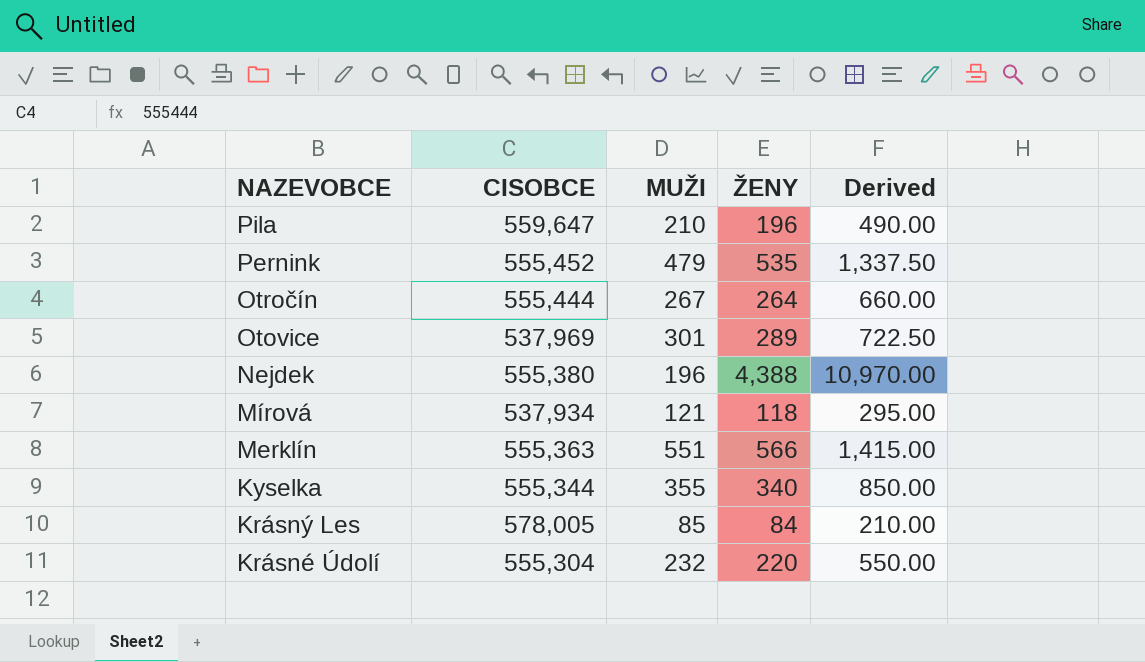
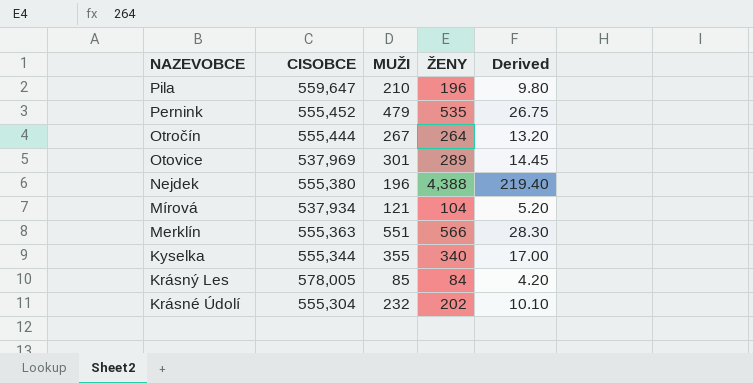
column Derived | formula: [ŽENY] * 2.5 -> [ŽENY] * 0.05
Mírová | ŽENY: 118 -> 104
Krásné Údolí | ŽENY: 220 -> 202

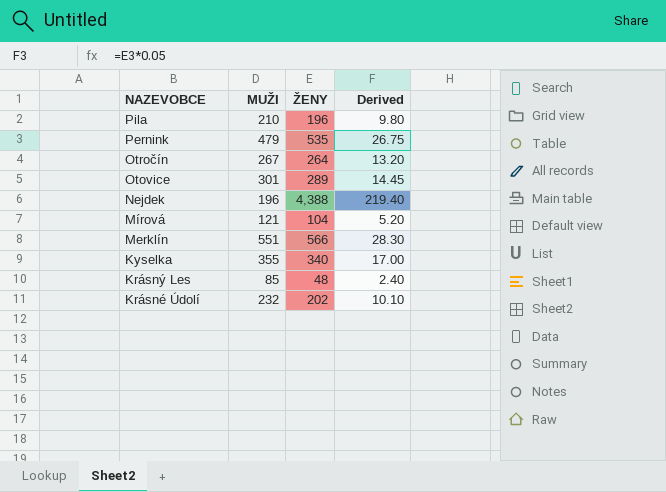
column CISOBCE | position: 2 -> none
Krásný Les | ŽENY: 84 -> 48
Krásný Les | Derived: 4.20 -> 2.40

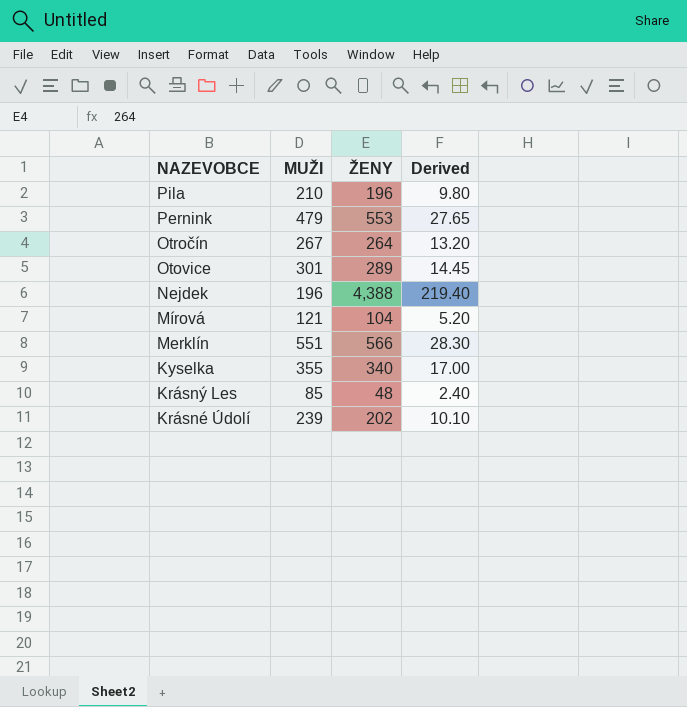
Pernink | ŽENY: 535 -> 553
Pernink | Derived: 26.75 -> 27.65
Krásné Údolí | MUŽI: 232 -> 239

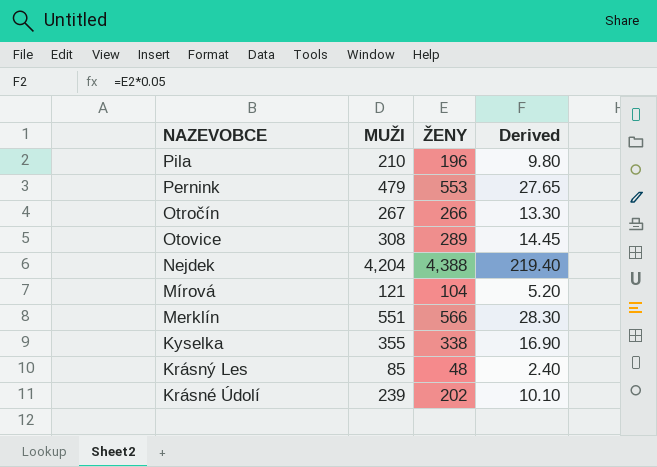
Otročín | ŽENY: 264 -> 266
Otročín | Derived: 13.20 -> 13.30
Otovice | MUŽI: 301 -> 308
Nejdek | MUŽI: 196 -> 4,204
Kyselka | ŽENY: 340 -> 338
Kyselka | Derived: 17.00 -> 16.90

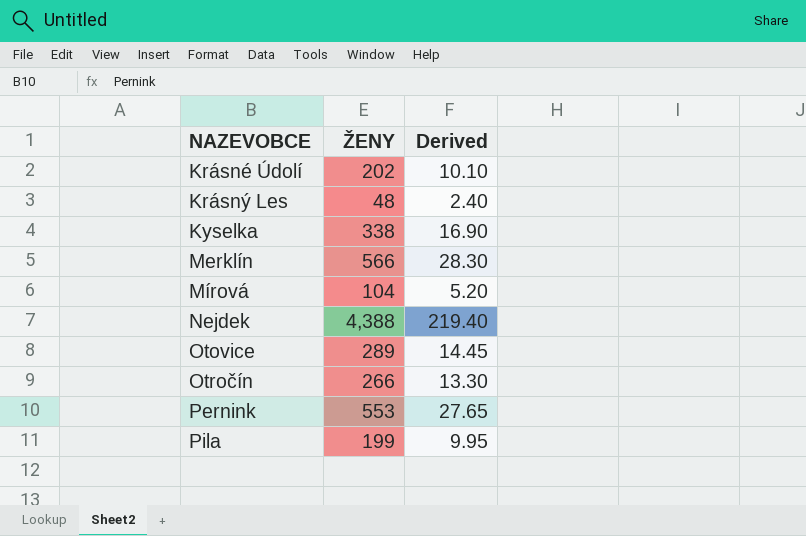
row order: NAZEVOBCE descending -> NAZEVOBCE ascending
column MUŽI | position: 2 -> none
Pila | ŽENY: 196 -> 199
Pila | Derived: 9.80 -> 9.95

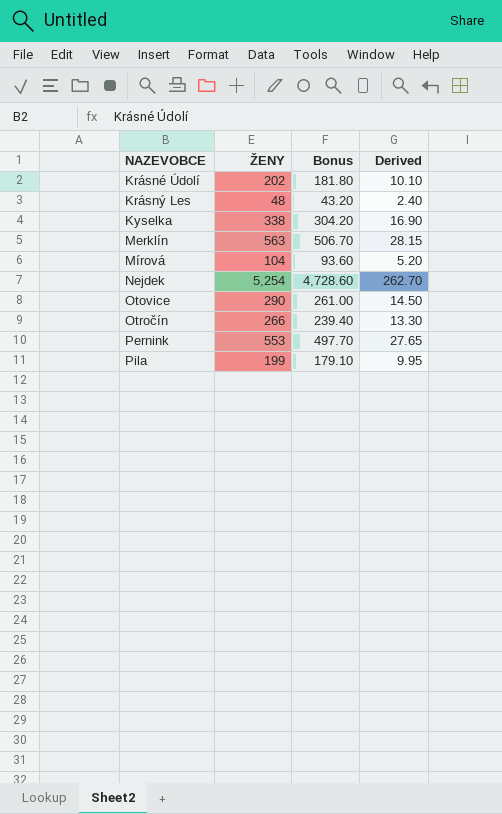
column Bonus | formula: none -> [ŽENY] * 0.9
Merklín | ŽENY: 566 -> 563
Merklín | Derived: 28.30 -> 28.15
Nejdek | ŽENY: 4,388 -> 5,254
Nejdek | Derived: 219.40 -> 262.70
Otovice | ŽENY: 289 -> 290
Otovice | Derived: 14.45 -> 14.50

